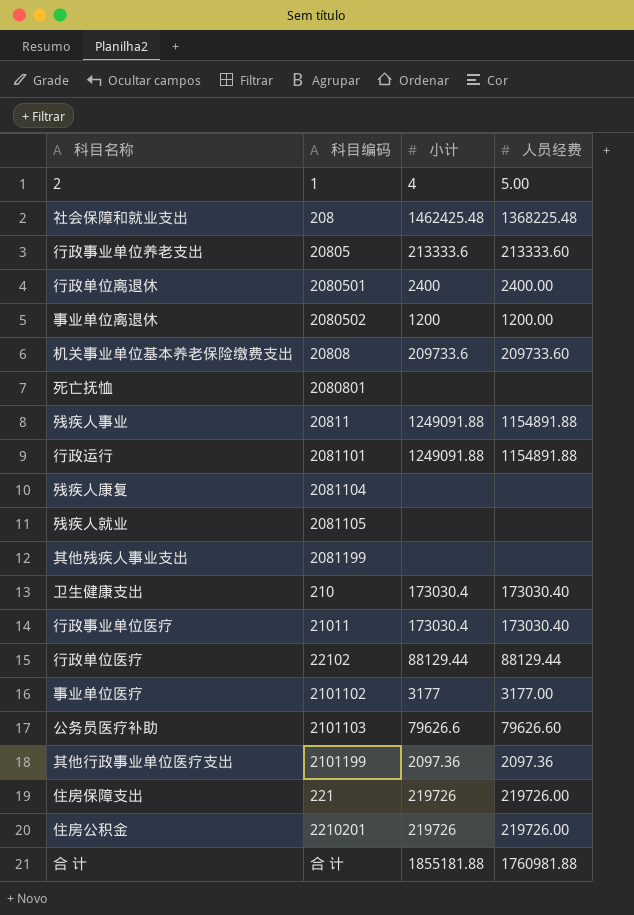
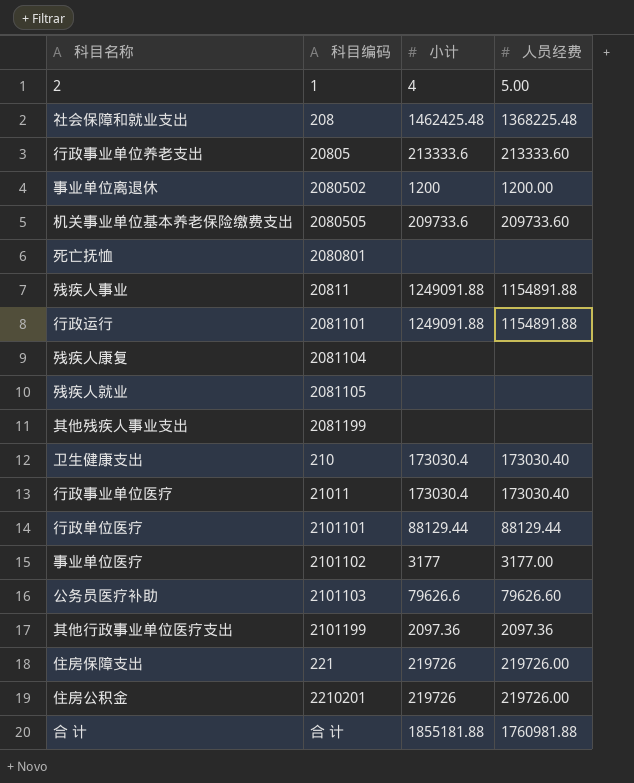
row 行政单位离退休: 2080501 | 2400 | 2400.00 -> none
机关事业单位基本养老保险缴费支出 | 科目编码: 20808 -> 2080505
行政单位医疗 | 科目编码: 22102 -> 2101101

